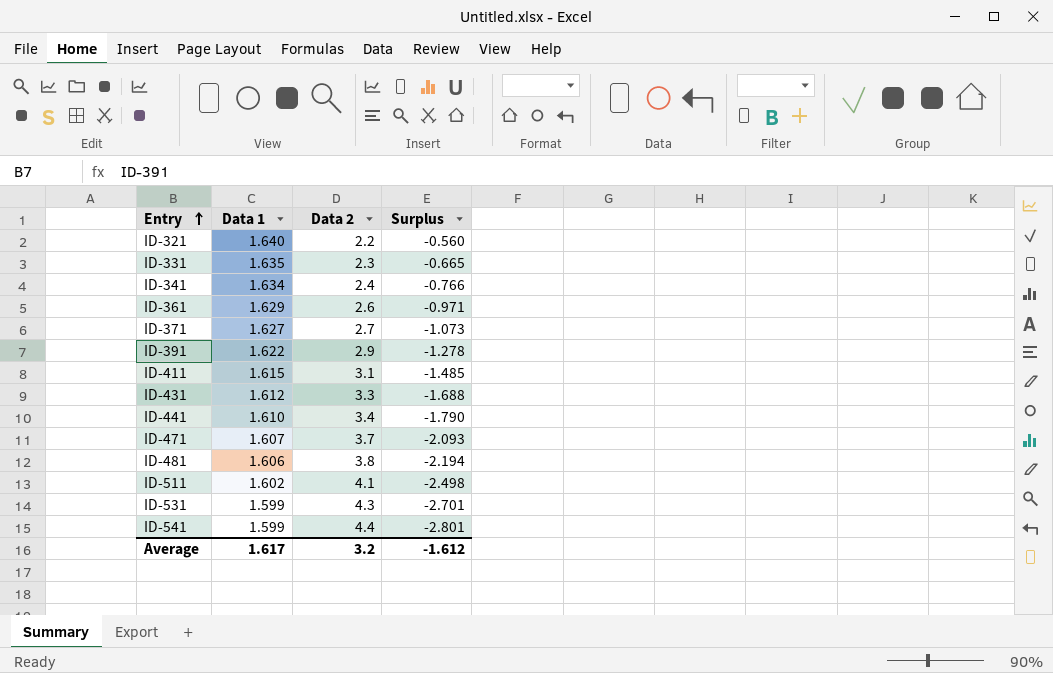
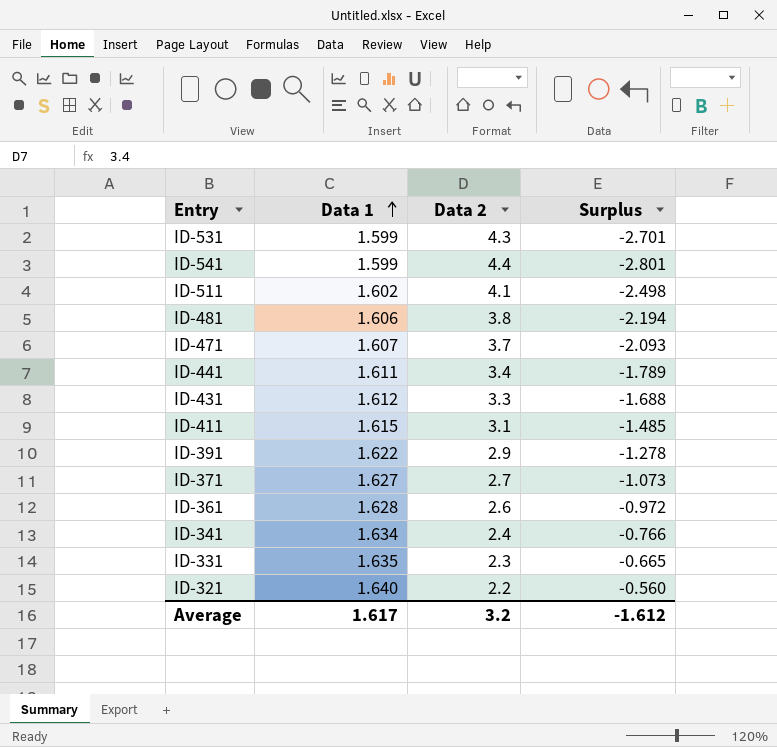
row order: Entry ascending -> Data 1 ascending
ID-441 | Data 1: 1.610 -> 1.611
ID-441 | Surplus: -1.790 -> -1.789
ID-361 | Data 1: 1.629 -> 1.628
ID-361 | Surplus: -0.971 -> -0.972

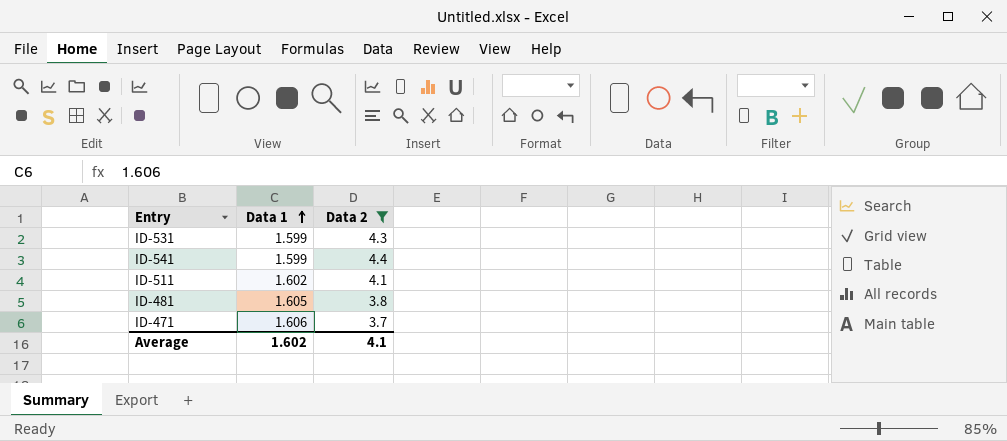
filter: none -> Data 2 >= 3.7
column Surplus | formula: [Data 1] - [Data 2] -> none
ID-481 | Data 1: 1.606 -> 1.605
ID-471 | Data 1: 1.607 -> 1.606
Average | Data 1: 1.617 -> 1.602
Average | Data 2: 3.2 -> 4.1

